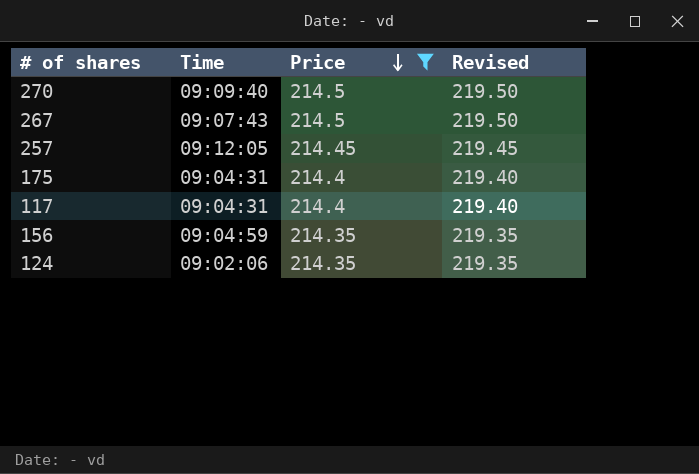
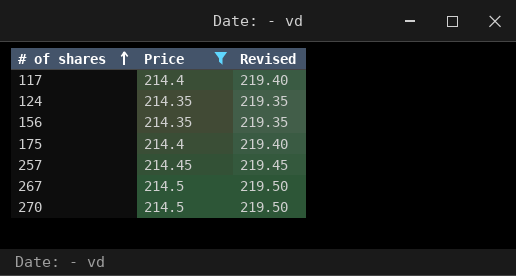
row order: Price descending -> # of shares ascending
column Time | position: 2 -> none

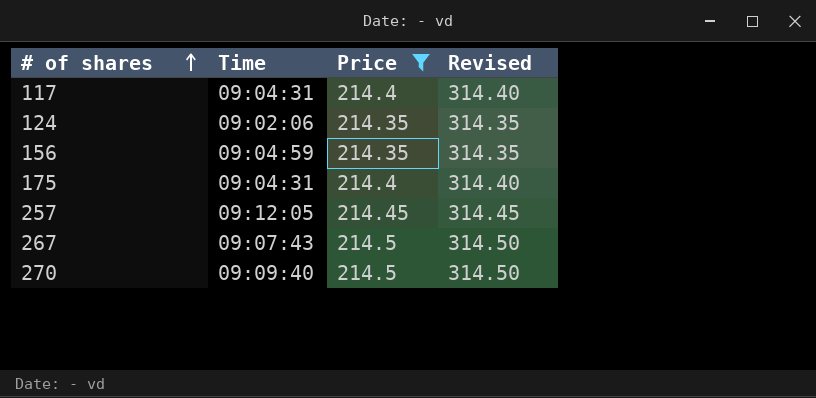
column Time | position: none -> 2
column Revised | formula: [Price] + 5 -> [Price] + 100

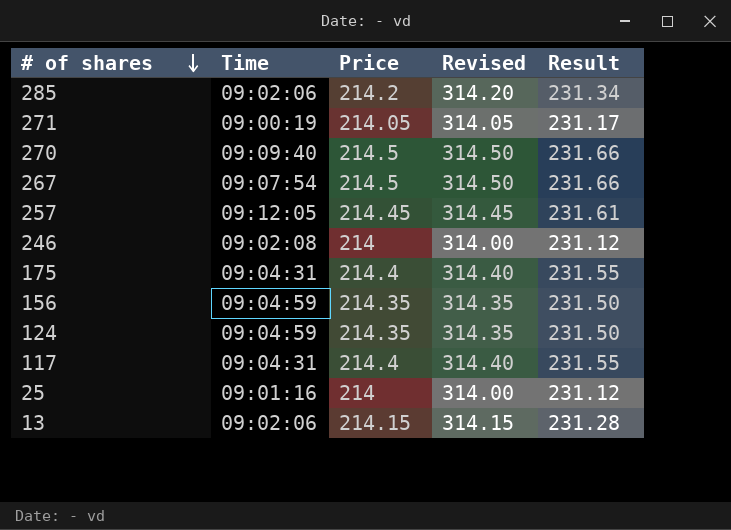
filter: Price >= 214.35 -> none
row order: # of shares ascending -> # of shares descending
column Result | formula: none -> [Price] * 1.08
267 | Time: 09:07:43 -> 09:07:54
124 | Time: 09:02:06 -> 09:04:59

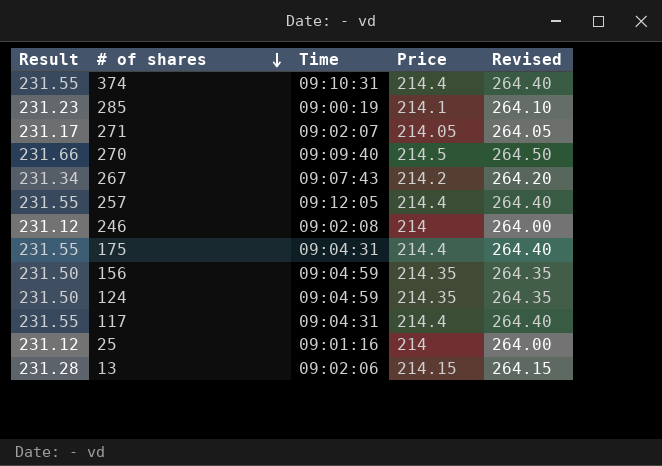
column Result | position: 5 -> 1
column Revised | formula: [Price] + 100 -> [Price] + 50
row 374: none -> 231.55 | 09:10:31 | 214.4 | 264.40
285 | Result: 231.34 -> 231.23
285 | Time: 09:02:06 -> 09:00:19
285 | Price: 214.2 -> 214.1
271 | Time: 09:00:19 -> 09:02:07
267 | Result: 231.66 -> 231.34
267 | Time: 09:07:54 -> 09:07:43
267 | Price: 214.5 -> 214.2
257 | Result: 231.61 -> 231.55
257 | Price: 214.45 -> 214.4

